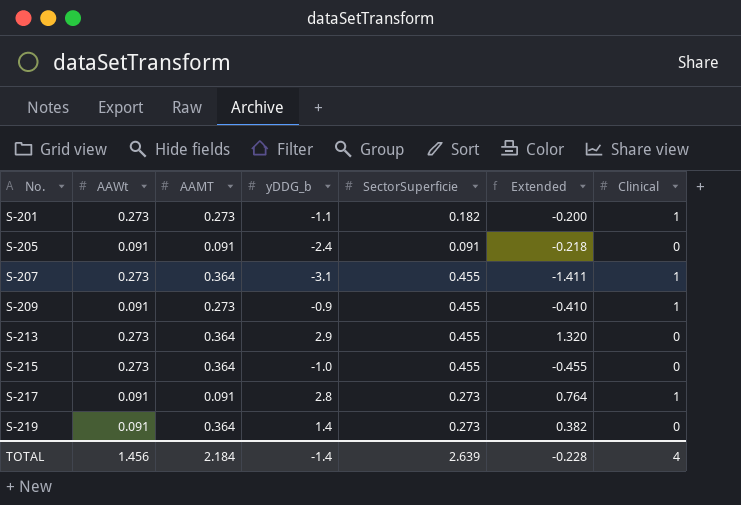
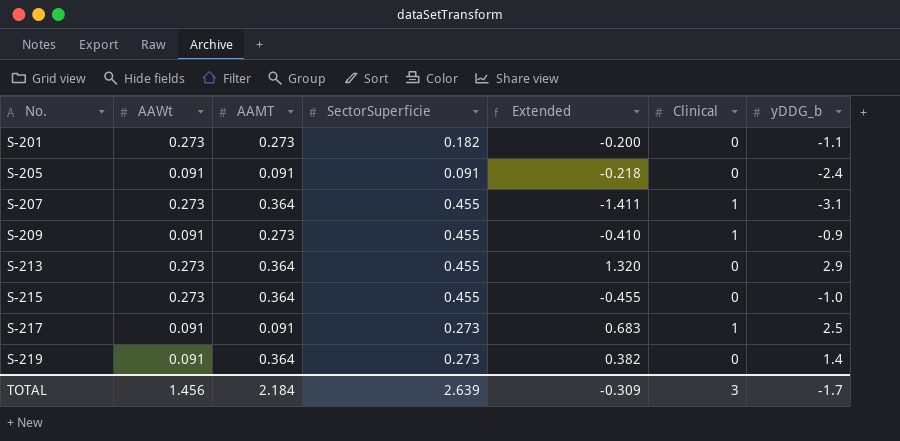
column yDDG_b | position: 4 -> 7
S-201 | Clinical: 1 -> 0
S-217 | Extended: 0.764 -> 0.683
S-217 | yDDG_b: 2.8 -> 2.5
TOTAL | Extended: -0.228 -> -0.309
TOTAL | Clinical: 4 -> 3
TOTAL | yDDG_b: -1.4 -> -1.7

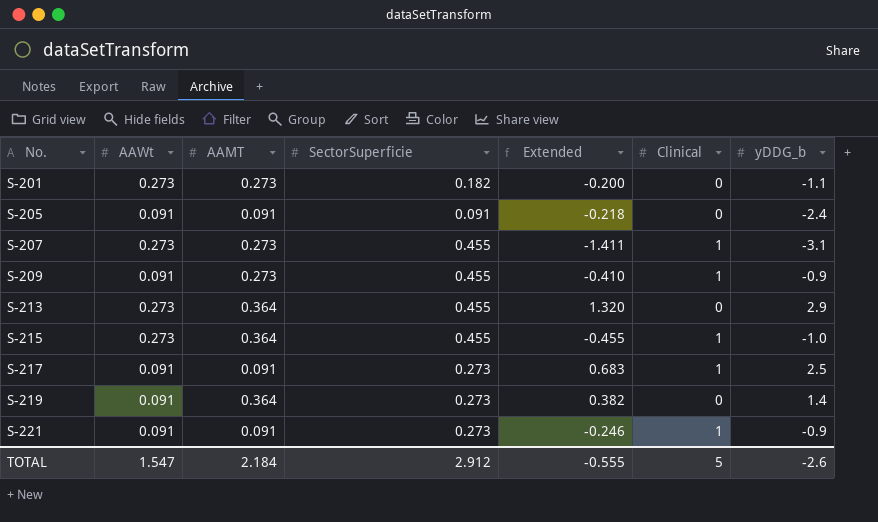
S-207 | AAMT: 0.364 -> 0.273
S-215 | Clinical: 0 -> 1
row S-221: none -> 0.091 | 0.091 | 0.273 | -0.246 | 1 | -0.9
TOTAL | AAWt: 1.456 -> 1.547
TOTAL | SectorSuperficie: 2.639 -> 2.912
TOTAL | Extended: -0.309 -> -0.555
TOTAL | Clinical: 3 -> 5
TOTAL | yDDG_b: -1.7 -> -2.6

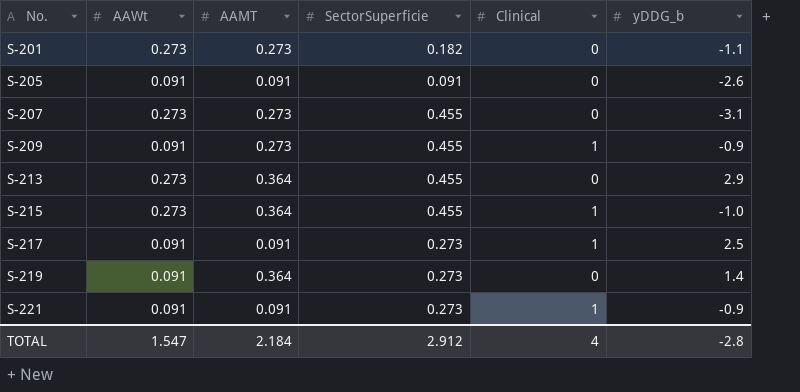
column Extended | formula: [SectorSuperficie] * [yDDG_b] -> none
S-205 | yDDG_b: -2.4 -> -2.6
S-207 | Clinical: 1 -> 0
TOTAL | Clinical: 5 -> 4
TOTAL | yDDG_b: -2.6 -> -2.8

